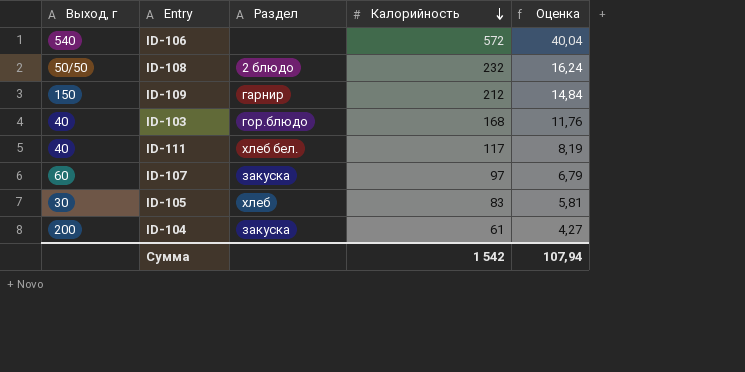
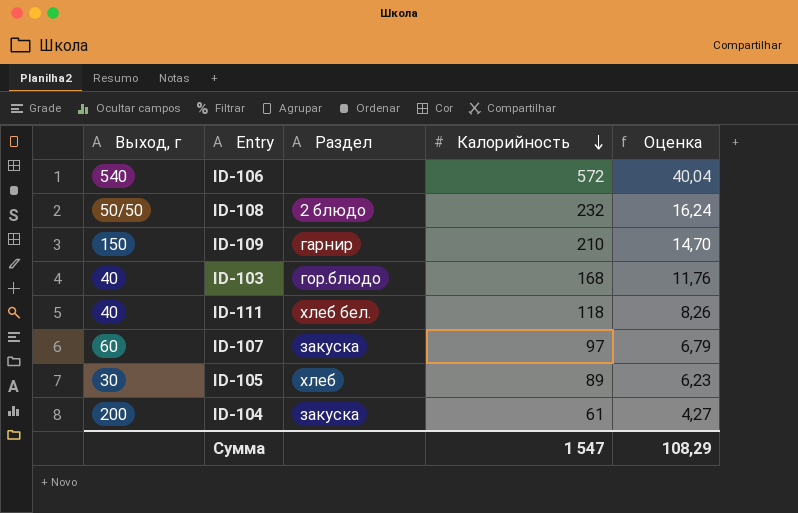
ID-109 | Калорийность: 212 -> 210
ID-109 | Оценка: 14,84 -> 14,70
ID-111 | Калорийность: 117 -> 118
ID-111 | Оценка: 8,19 -> 8,26
ID-105 | Калорийность: 83 -> 89
ID-105 | Оценка: 5,81 -> 6,23
Сумма | Калорийность: 1 542 -> 1 547
Сумма | Оценка: 107,94 -> 108,29

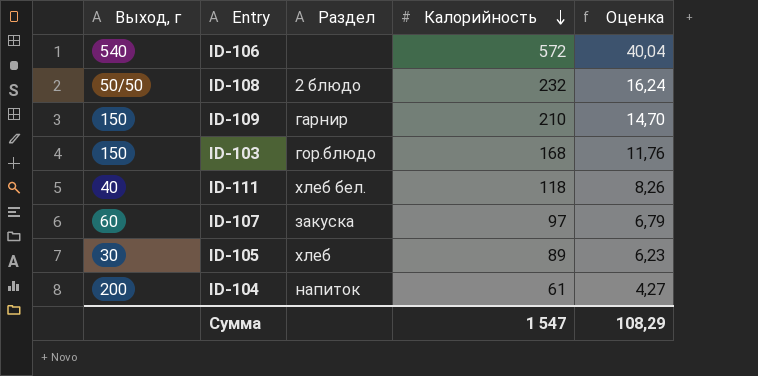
ID-103 | Выход, г: 40 -> 150
ID-104 | Раздел: закуска -> напиток

